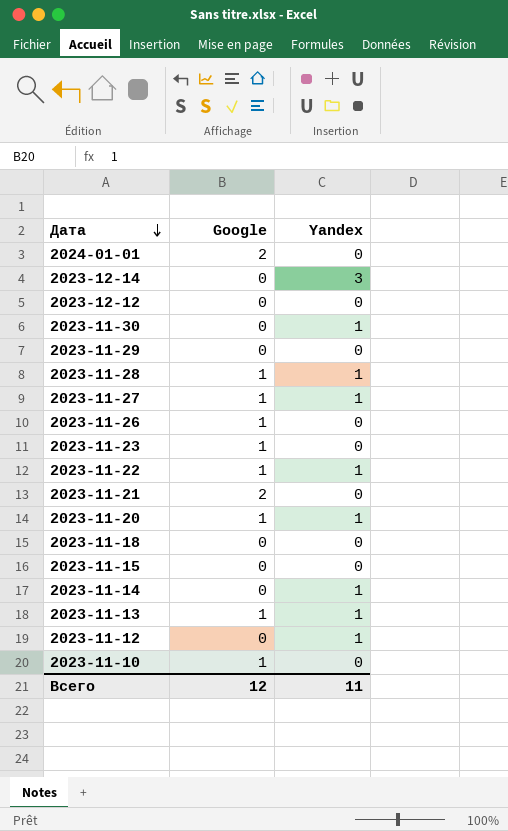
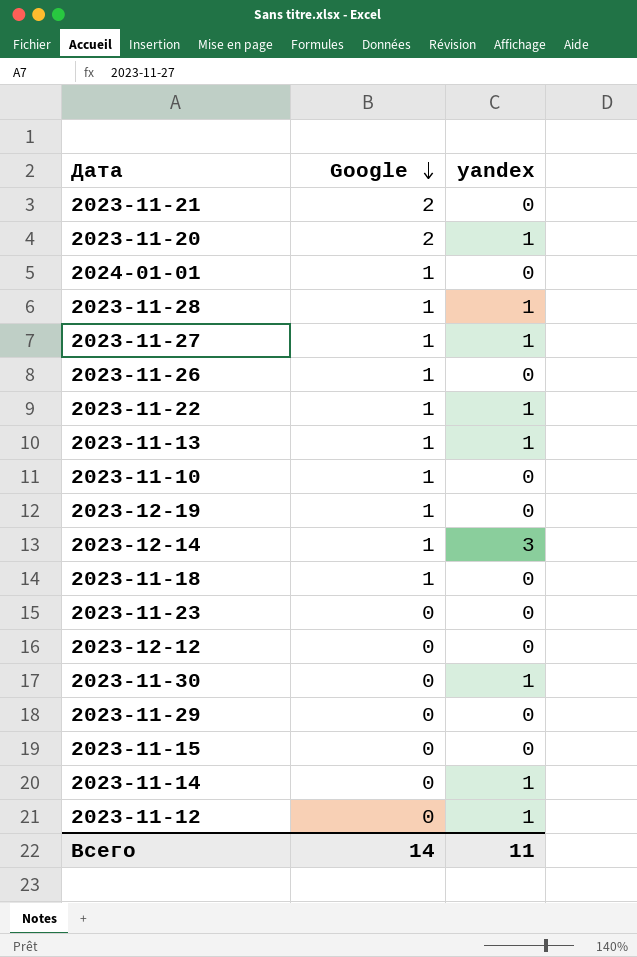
row order: Дата descending -> Google descending
column name: Yandex -> yandex
2023-11-20 | Google: 1 -> 2
2024-01-01 | Google: 2 -> 1
row 2023-12-19: none -> 1 | 0
2023-12-14 | Google: 0 -> 1
2023-11-18 | Google: 0 -> 1
2023-11-23 | Google: 1 -> 0
Всего | Google: 12 -> 14

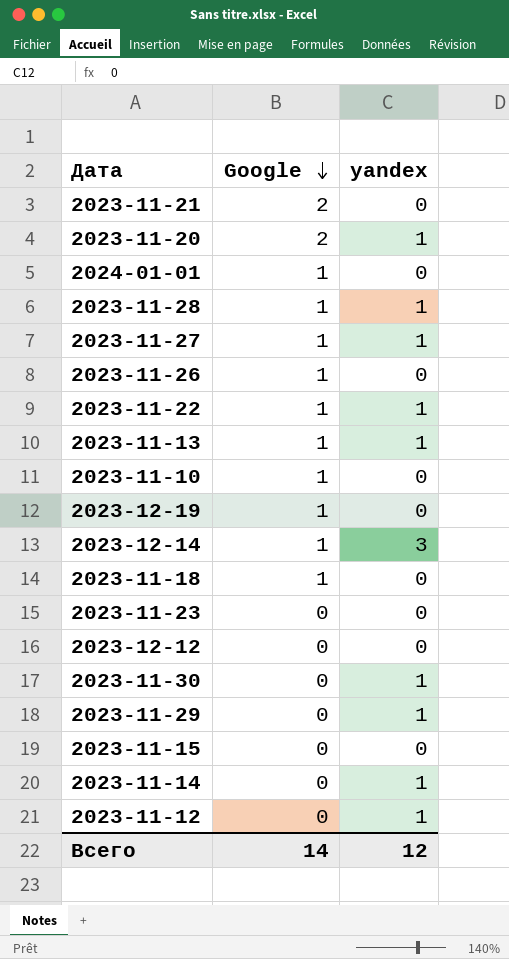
2023-11-29 | yandex: 0 -> 1
Всего | yandex: 11 -> 12

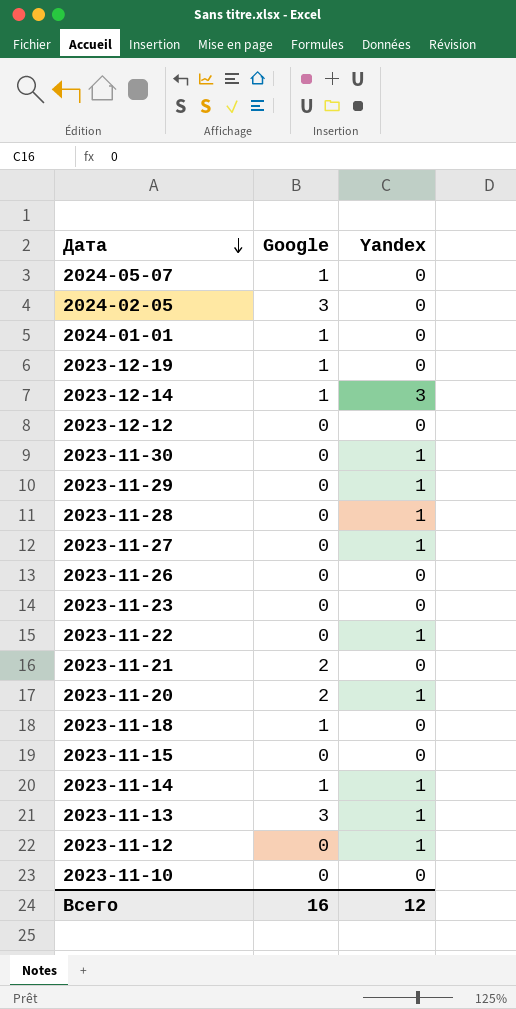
row order: Google descending -> Дата descending
column name: yandex -> Yandex
row 2024-05-07: none -> 1 | 0
row 2024-02-05: none -> 3 | 0
2023-11-28 | Google: 1 -> 0
2023-11-27 | Google: 1 -> 0
2023-11-26 | Google: 1 -> 0
2023-11-22 | Google: 1 -> 0
2023-11-14 | Google: 0 -> 1
2023-11-13 | Google: 1 -> 3
2023-11-10 | Google: 1 -> 0
Всего | Google: 14 -> 16

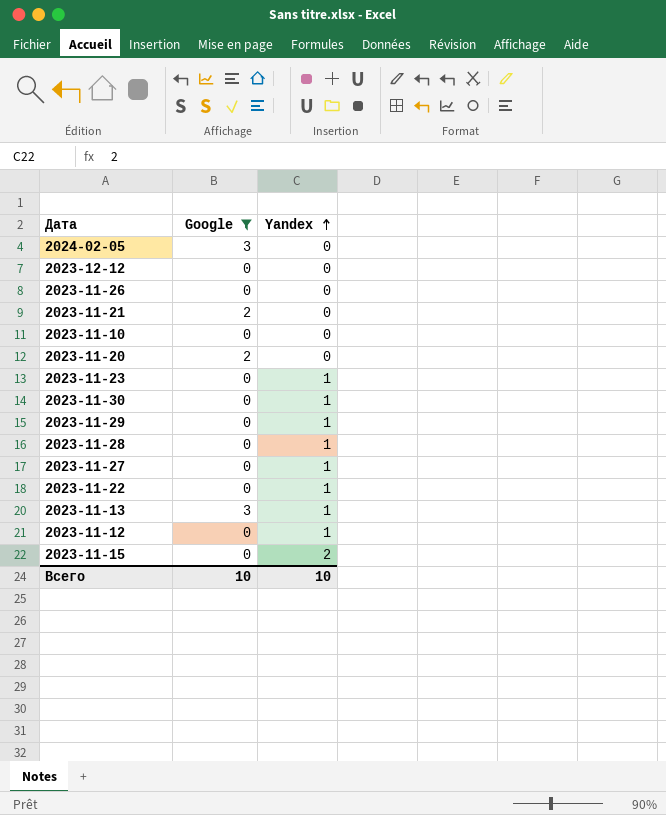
filter: none -> Google != 1
row order: Дата descending -> Yandex ascending
2023-11-20 | Yandex: 1 -> 0
2023-11-23 | Yandex: 0 -> 1
2023-11-15 | Yandex: 0 -> 2
Всего | Google: 16 -> 10
Всего | Yandex: 12 -> 10

